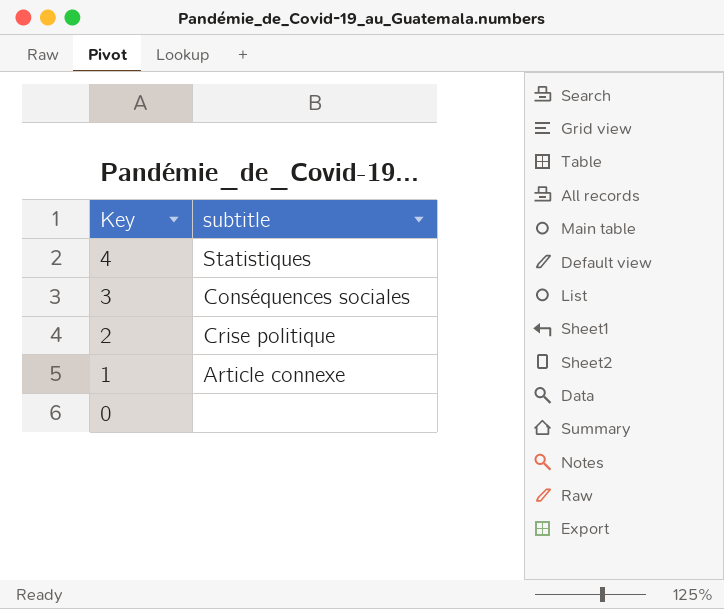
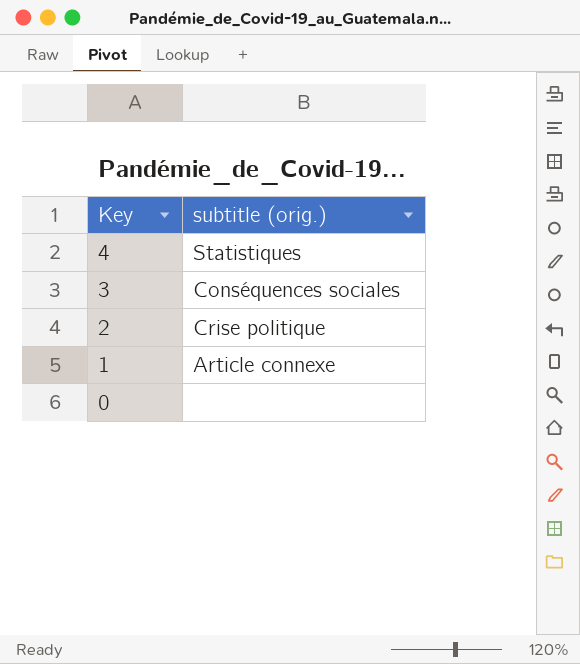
column name: subtitle -> subtitle (orig.)

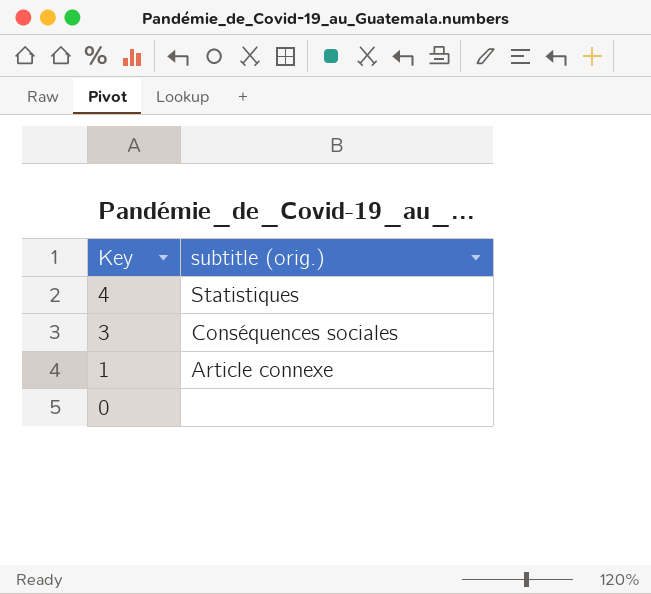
row 2: Crise politique -> none

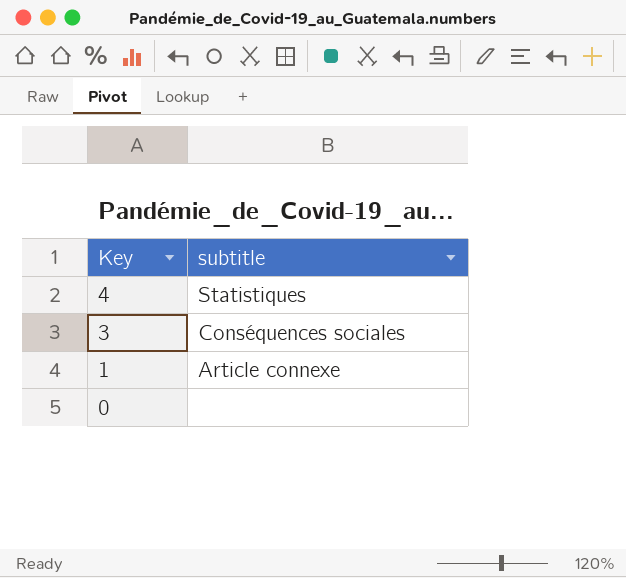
column name: subtitle (orig.) -> subtitle

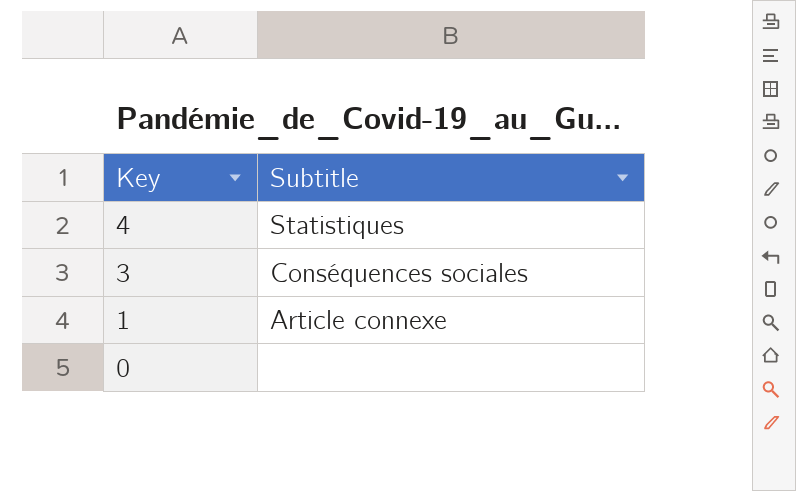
column name: subtitle -> Subtitle

